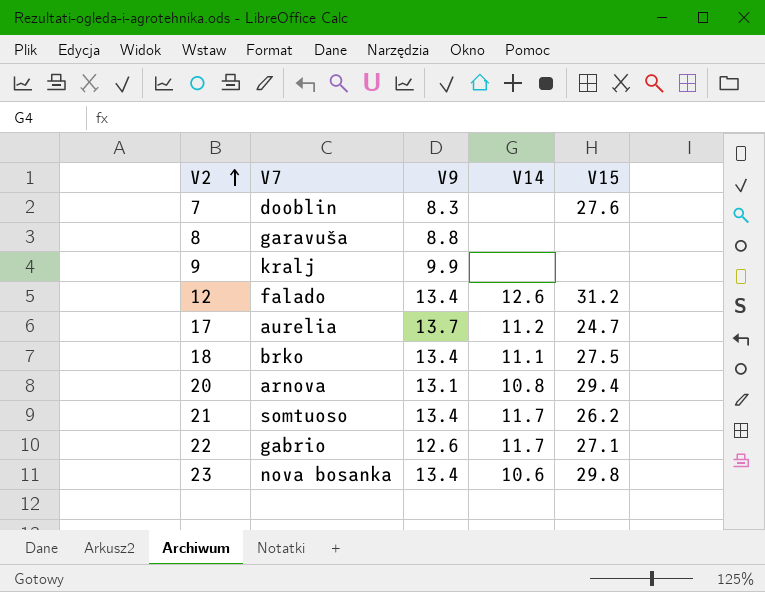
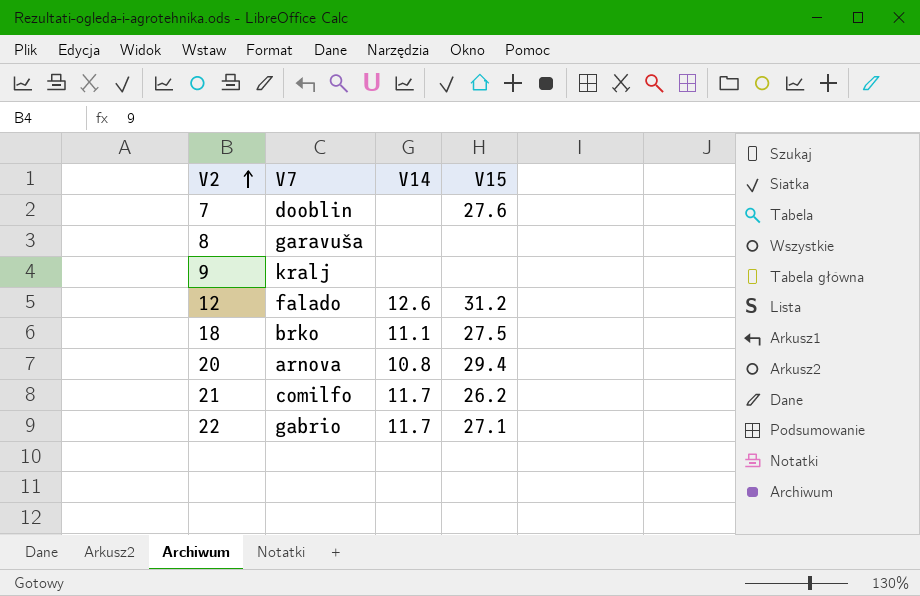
column V9 | position: 3 -> none
row 17: aurelia | 13.7 | 11.2 | 24.7 -> none
row 23: nova bosanka | 13.4 | 10.6 | 29.8 -> none
21 | V7: somtuoso -> comilfo

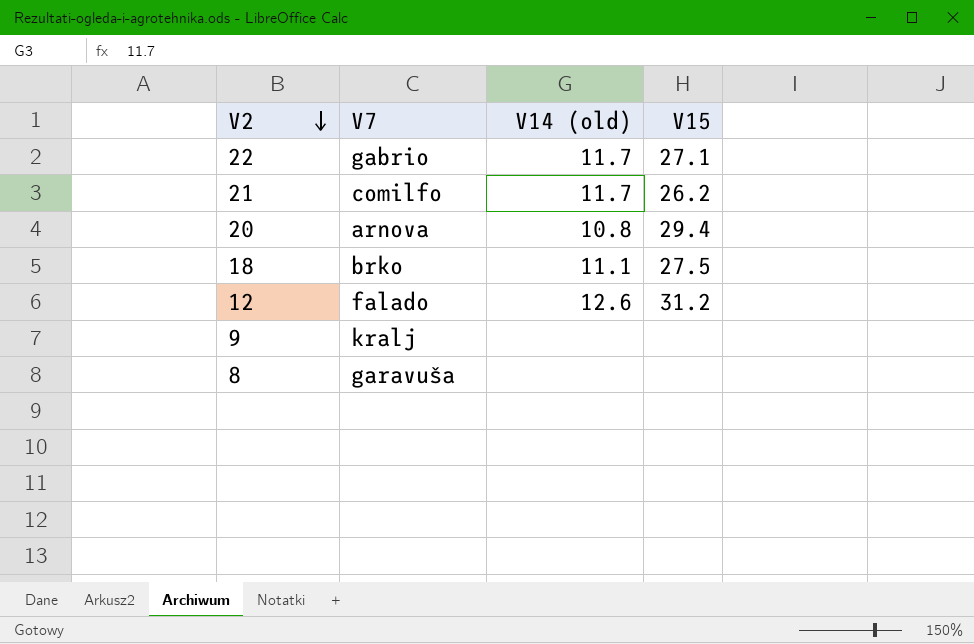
row order: V2 ascending -> V2 descending
column name: V14 -> V14 (old)
row 7: dooblin | none | 27.6 -> none

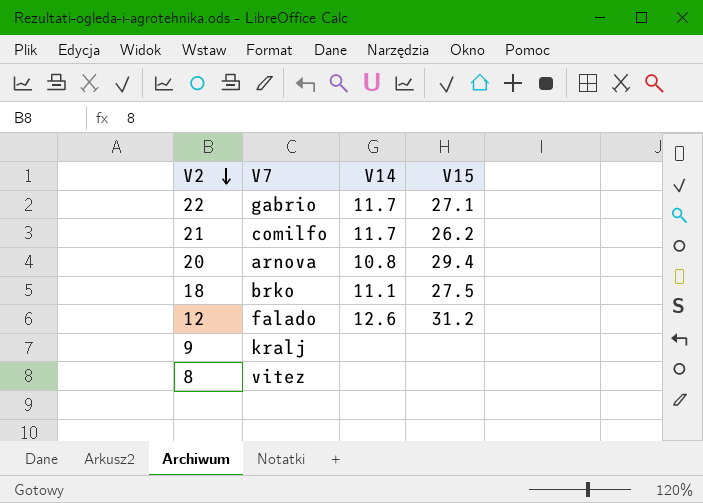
column name: V14 (old) -> V14
8 | V7: garavuša -> vitez

